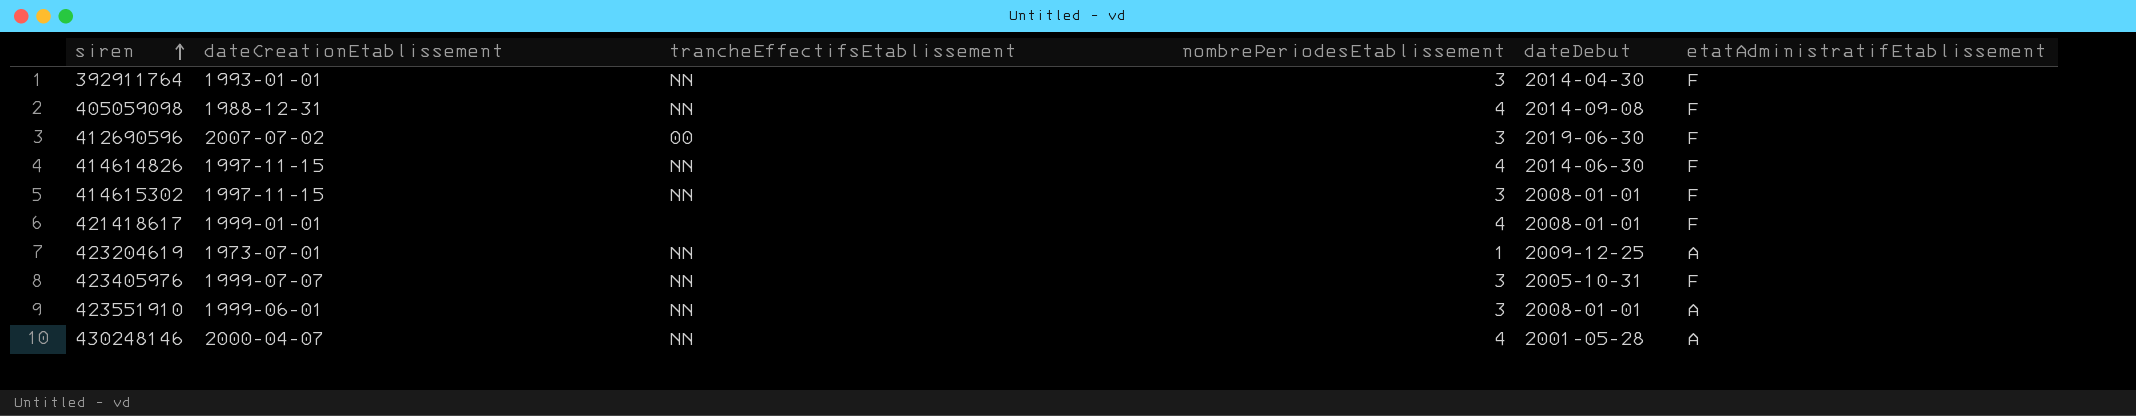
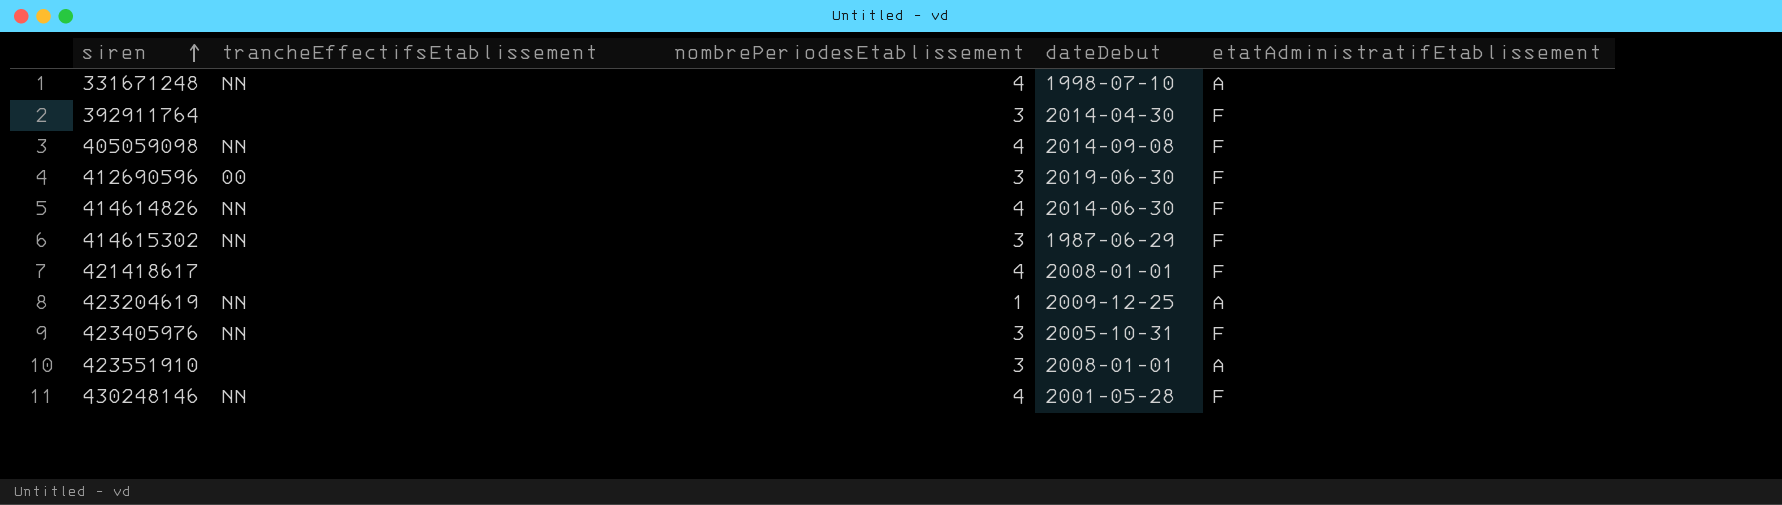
column dateCreationEtablissement | position: 2 -> none
row 331671248: none -> NN | 4 | 1998-07-10 | A
392911764 | trancheEffectifsEtablissement: NN -> none
414615302 | dateDebut: 2008-01-01 -> 1987-06-29
423551910 | trancheEffectifsEtablissement: NN -> none
430248146 | etatAdministratifEtablissement: A -> F

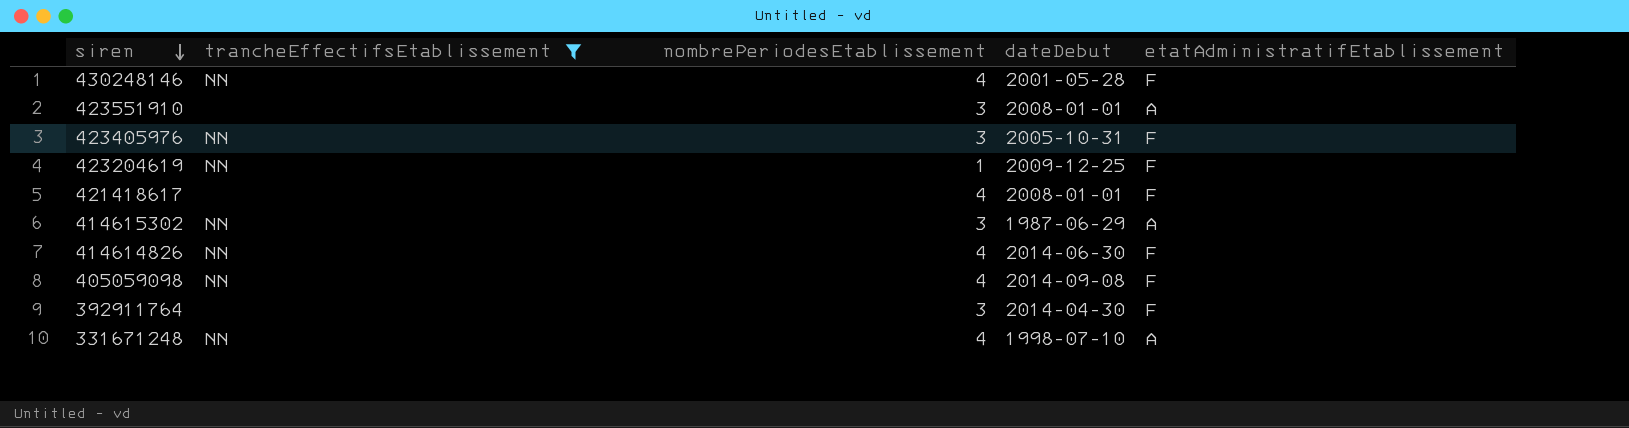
filter: none -> trancheEffectifsEtablissement != 00
row order: siren ascending -> siren descending
423204619 | etatAdministratifEtablissement: A -> F
414615302 | etatAdministratifEtablissement: F -> A

